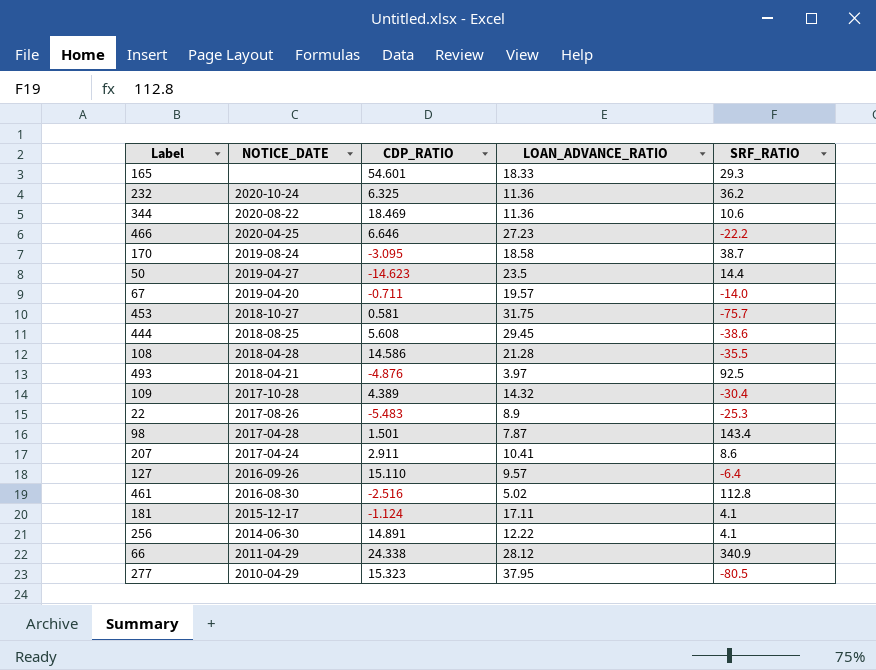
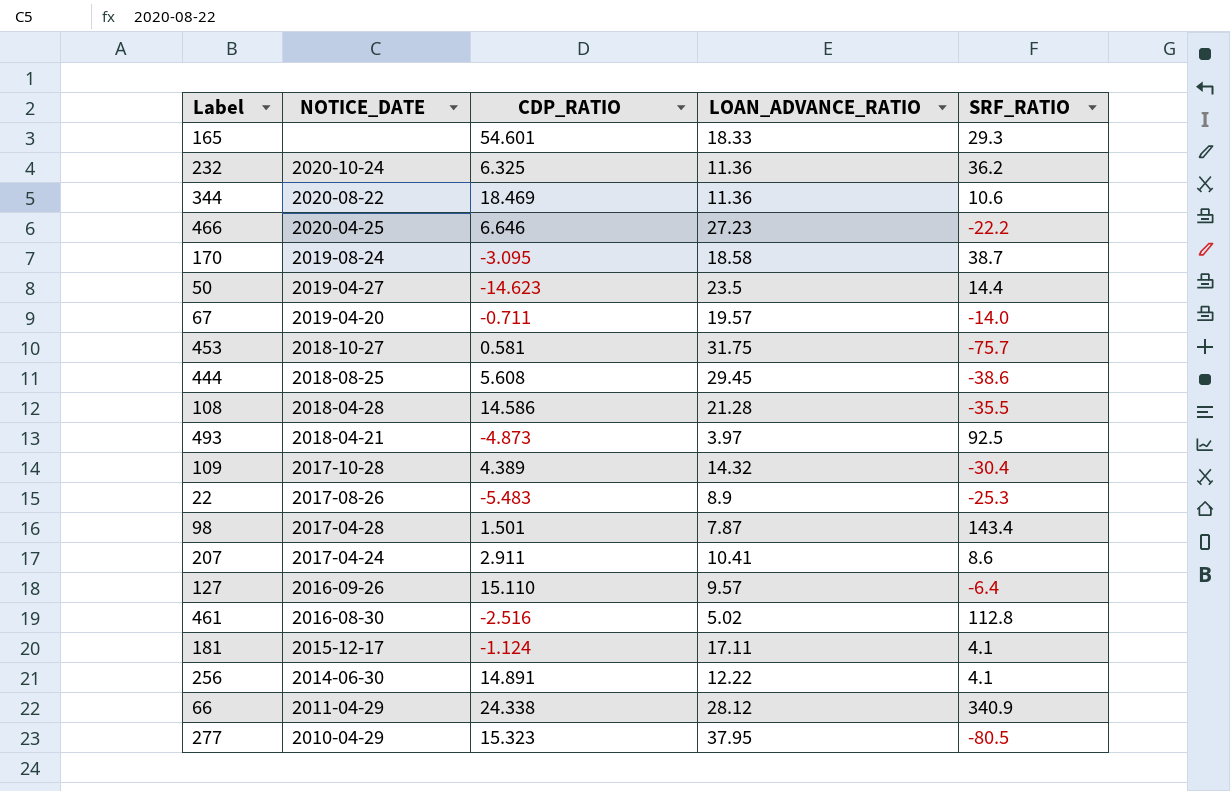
493 | CDP_RATIO: -4.876 -> -4.873

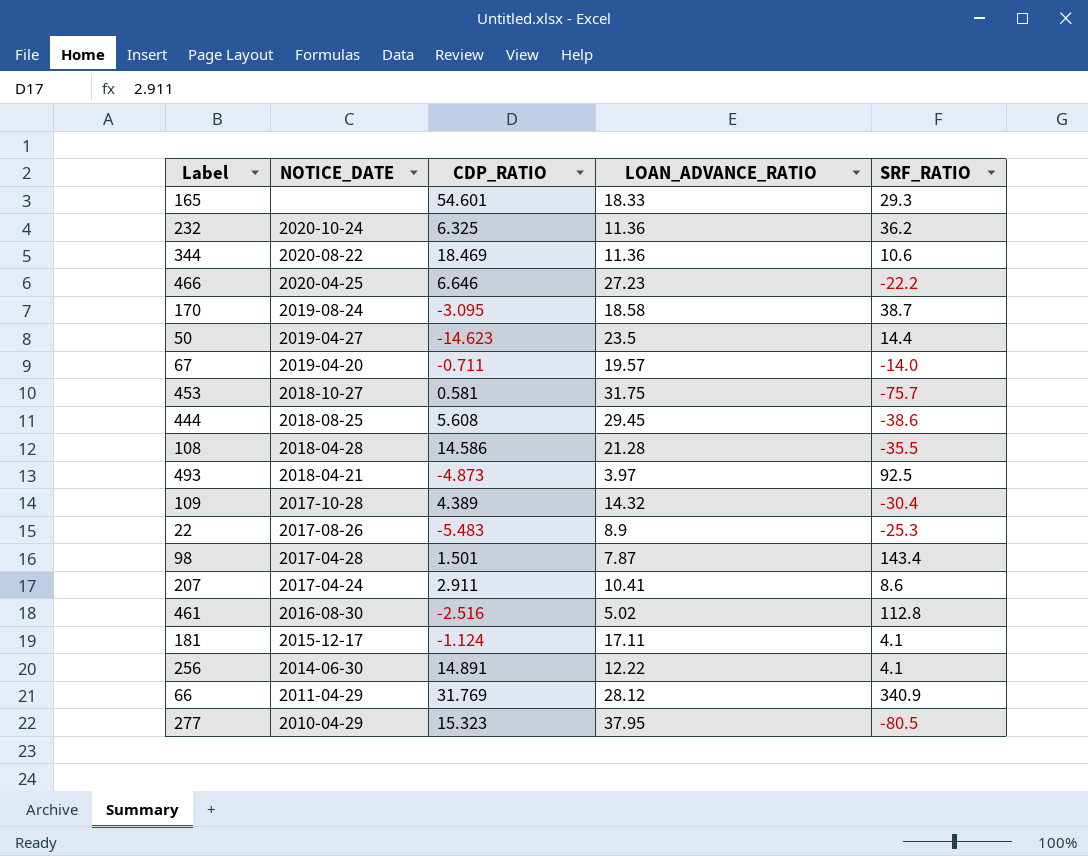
row 127: 2016-09-26 | 15.110 | 9.57 | -6.4 -> none
66 | CDP_RATIO: 24.338 -> 31.769

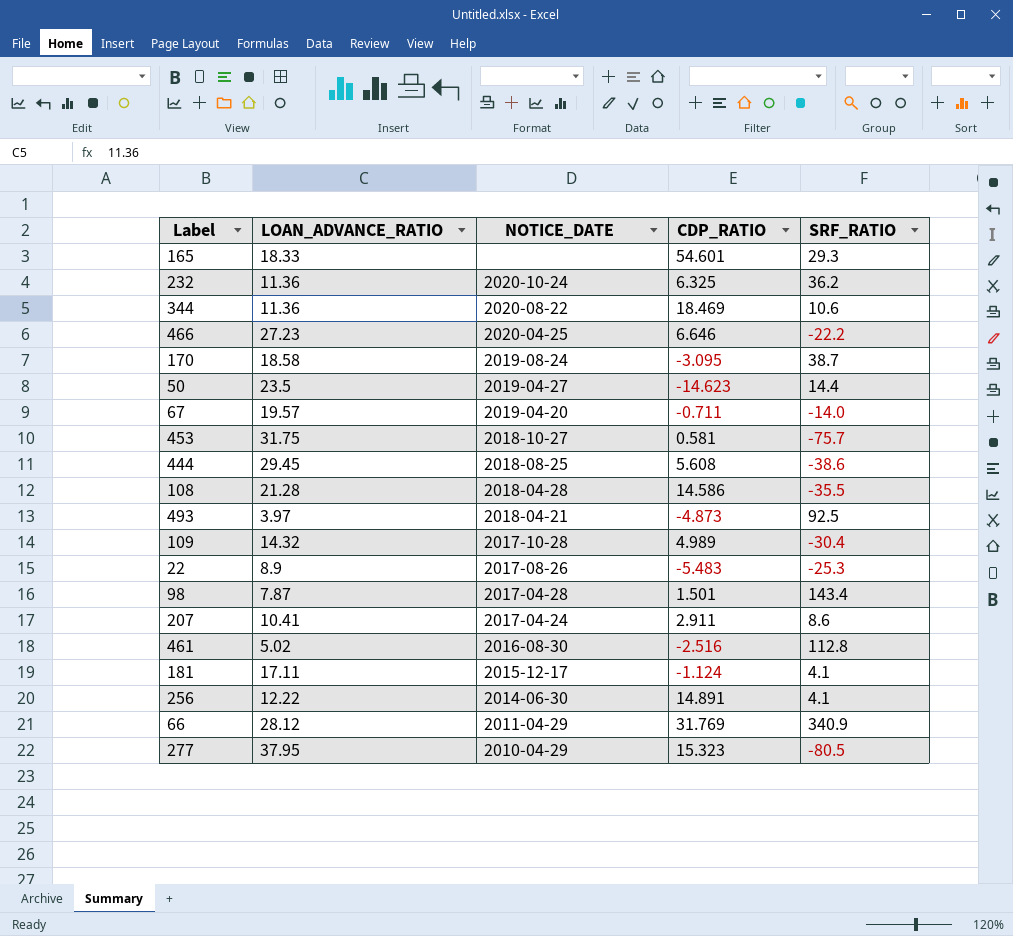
column LOAN_ADVANCE_RATIO | position: 4 -> 2
109 | CDP_RATIO: 4.389 -> 4.989

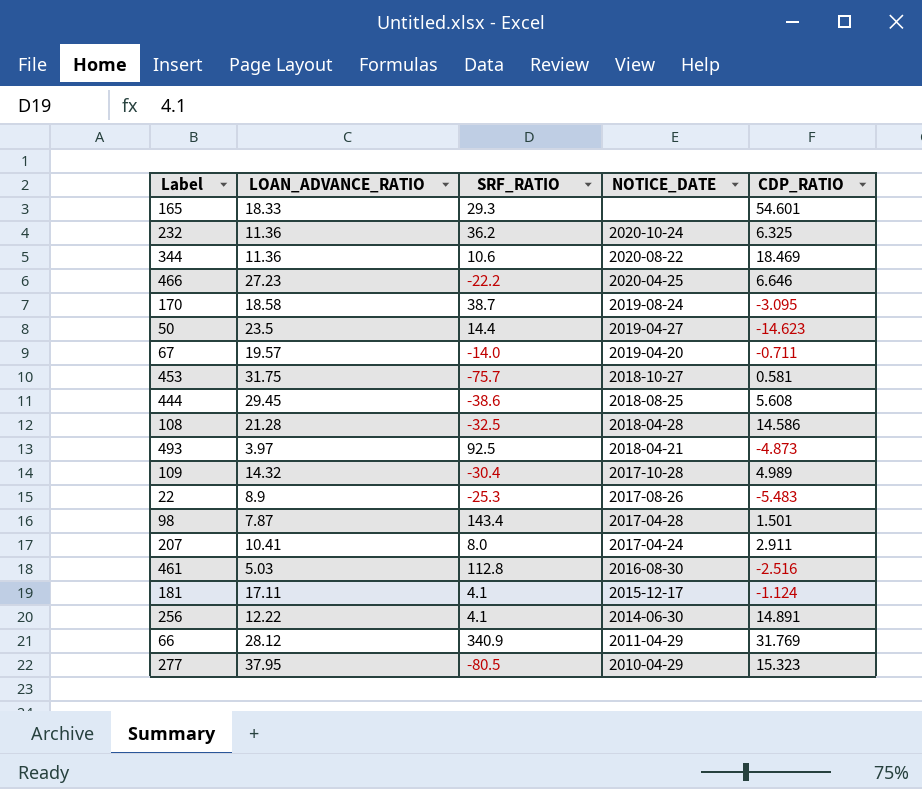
column SRF_RATIO | position: 5 -> 3
108 | SRF_RATIO: -35.5 -> -32.5
207 | SRF_RATIO: 8.6 -> 8.0
461 | LOAN_ADVANCE_RATIO: 5.02 -> 5.03

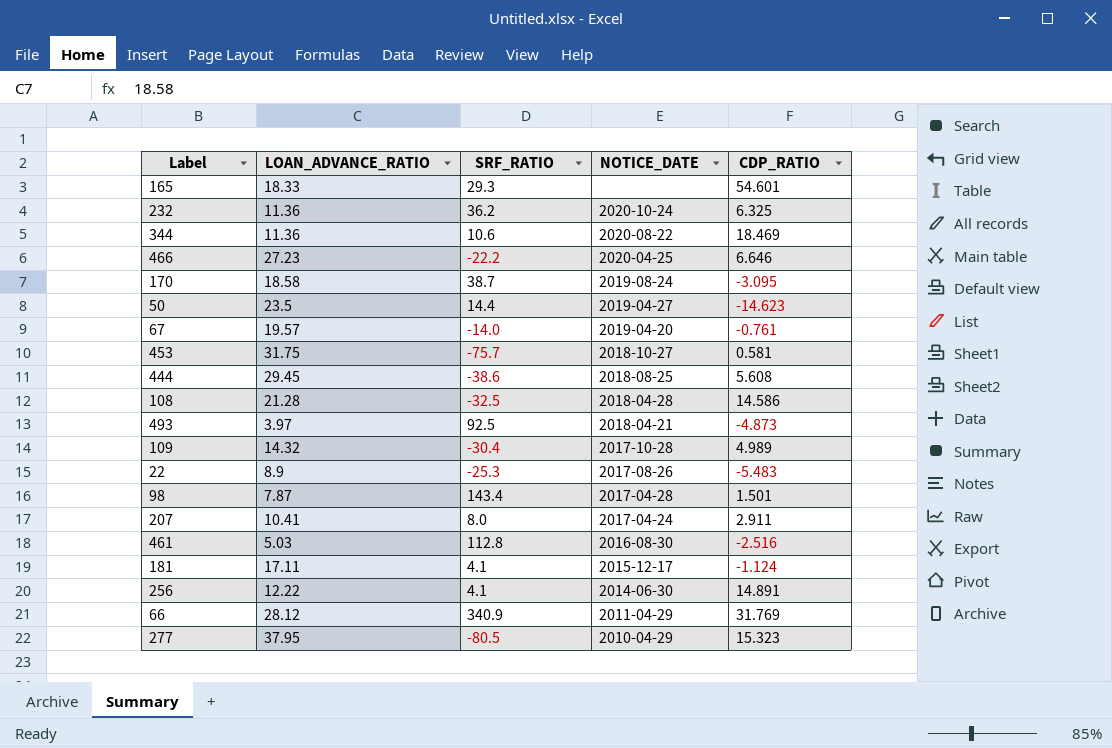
67 | CDP_RATIO: -0.711 -> -0.761

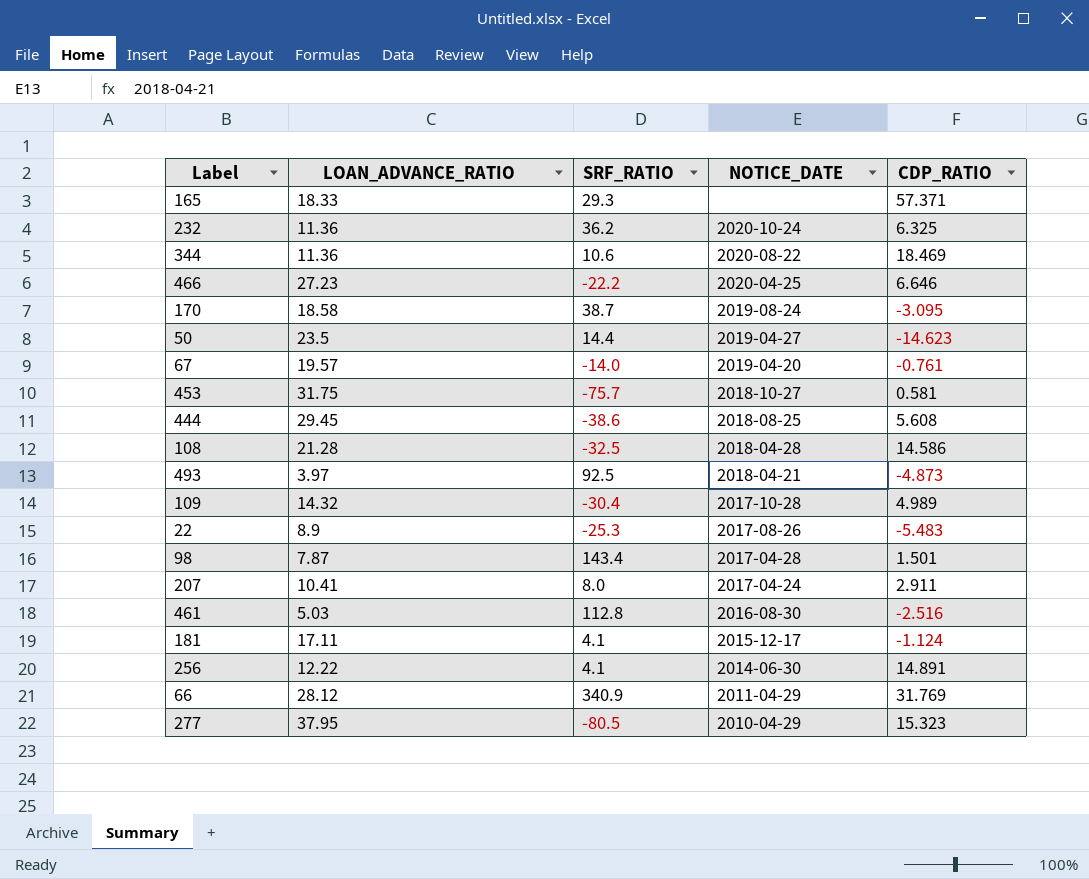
165 | CDP_RATIO: 54.601 -> 57.371

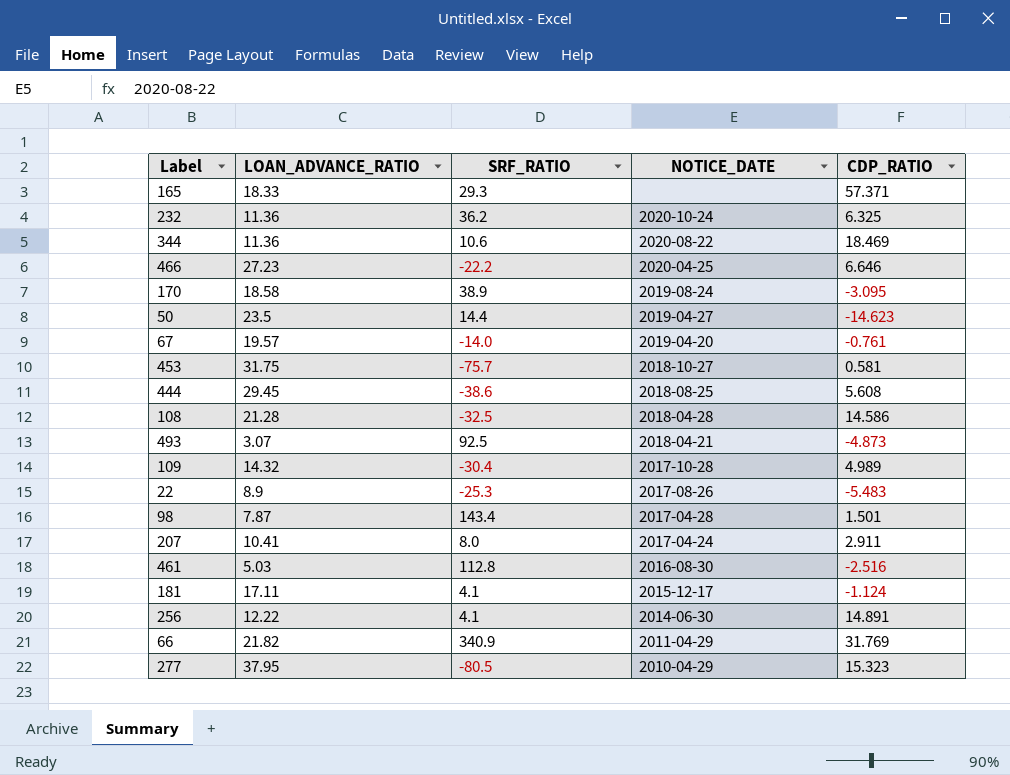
170 | SRF_RATIO: 38.7 -> 38.9
493 | LOAN_ADVANCE_RATIO: 3.97 -> 3.07
66 | LOAN_ADVANCE_RATIO: 28.12 -> 21.82

